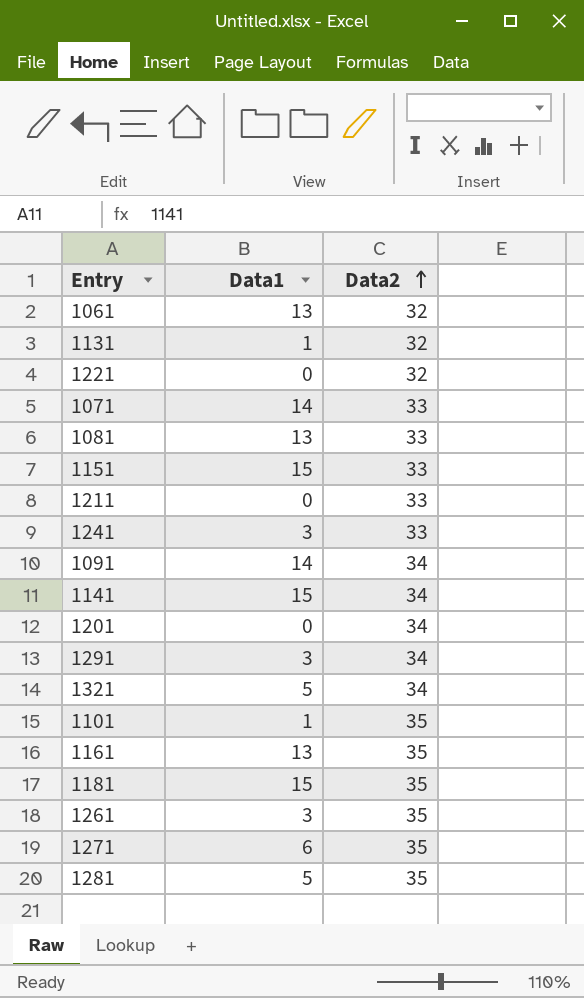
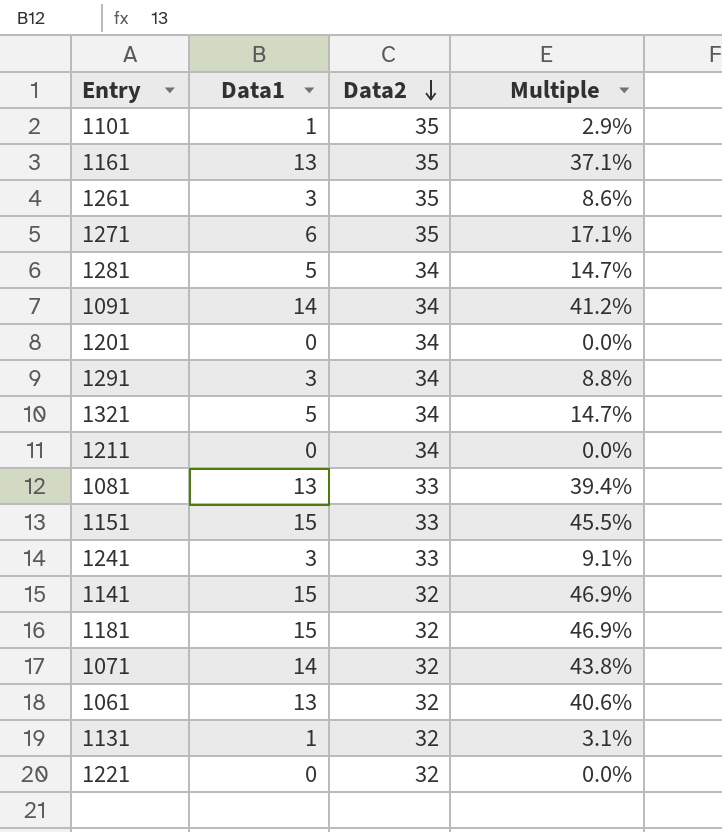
row order: Data2 ascending -> Data2 descending
column Multiple | formula: none -> [Data1] / [Data2]
1281 | Data2: 35 -> 34
1211 | Data2: 33 -> 34
1141 | Data2: 34 -> 32
1181 | Data2: 35 -> 32
1071 | Data2: 33 -> 32

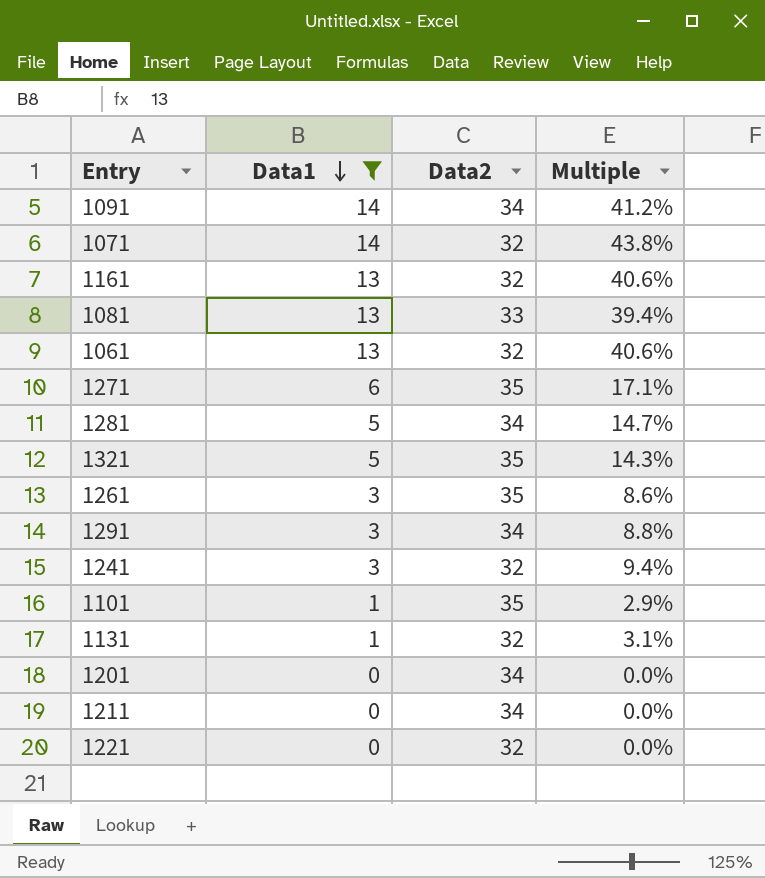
filter: none -> Data1 != 15
row order: Data2 descending -> Data1 descending
1161 | Data2: 35 -> 32
1161 | Multiple: 37.1% -> 40.6%
1321 | Data2: 34 -> 35
1321 | Multiple: 14.7% -> 14.3%
1241 | Data2: 33 -> 32
1241 | Multiple: 9.1% -> 9.4%

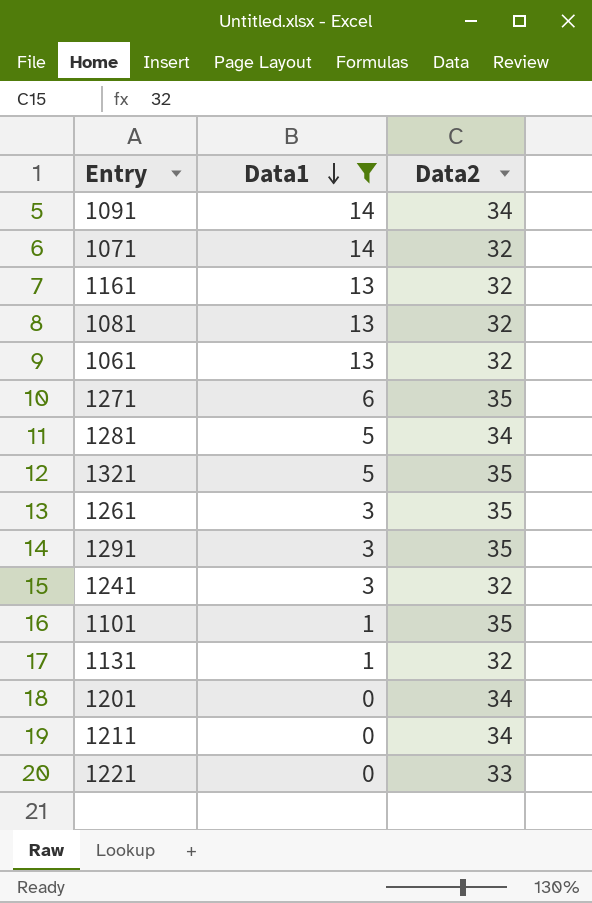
column Multiple | formula: [Data1] / [Data2] -> none
1081 | Data2: 33 -> 32
1291 | Data2: 34 -> 35
1221 | Data2: 32 -> 33

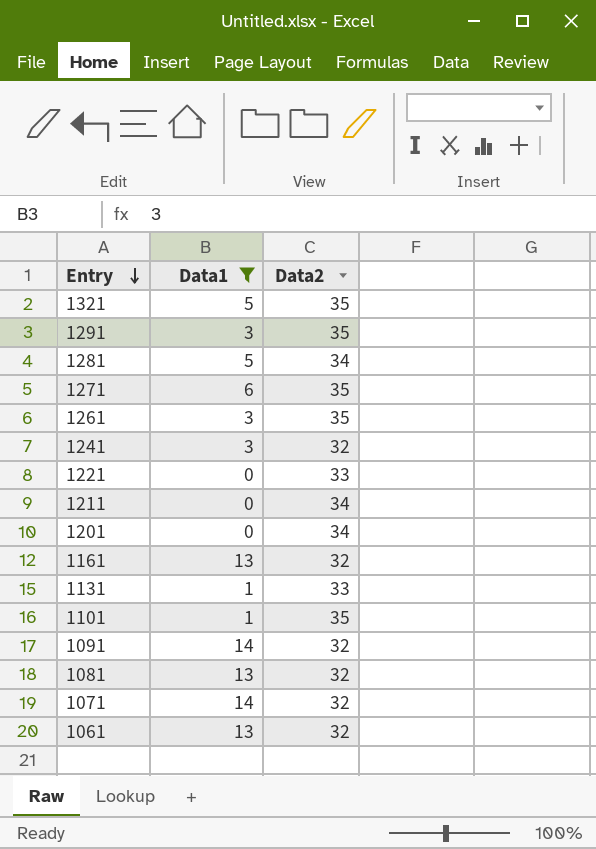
row order: Data1 descending -> Entry descending
1131 | Data2: 32 -> 33
1091 | Data2: 34 -> 32

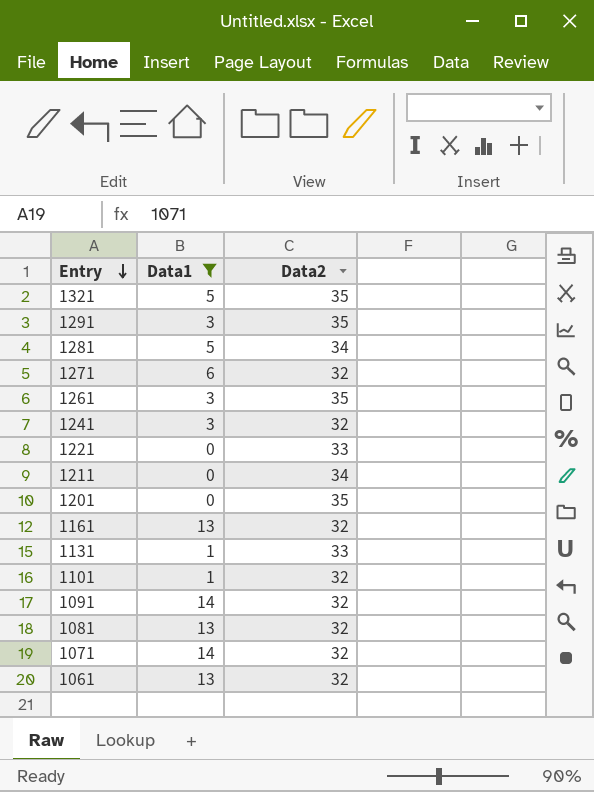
1271 | Data2: 35 -> 32
1201 | Data2: 34 -> 35
1101 | Data2: 35 -> 32

